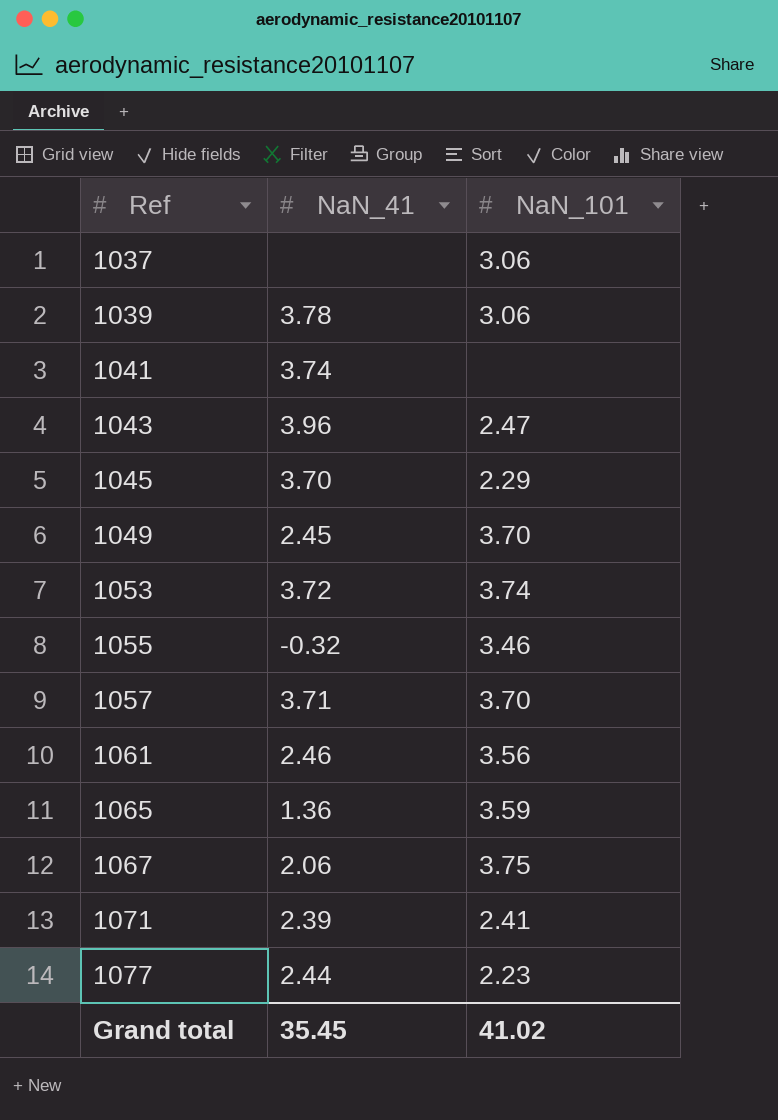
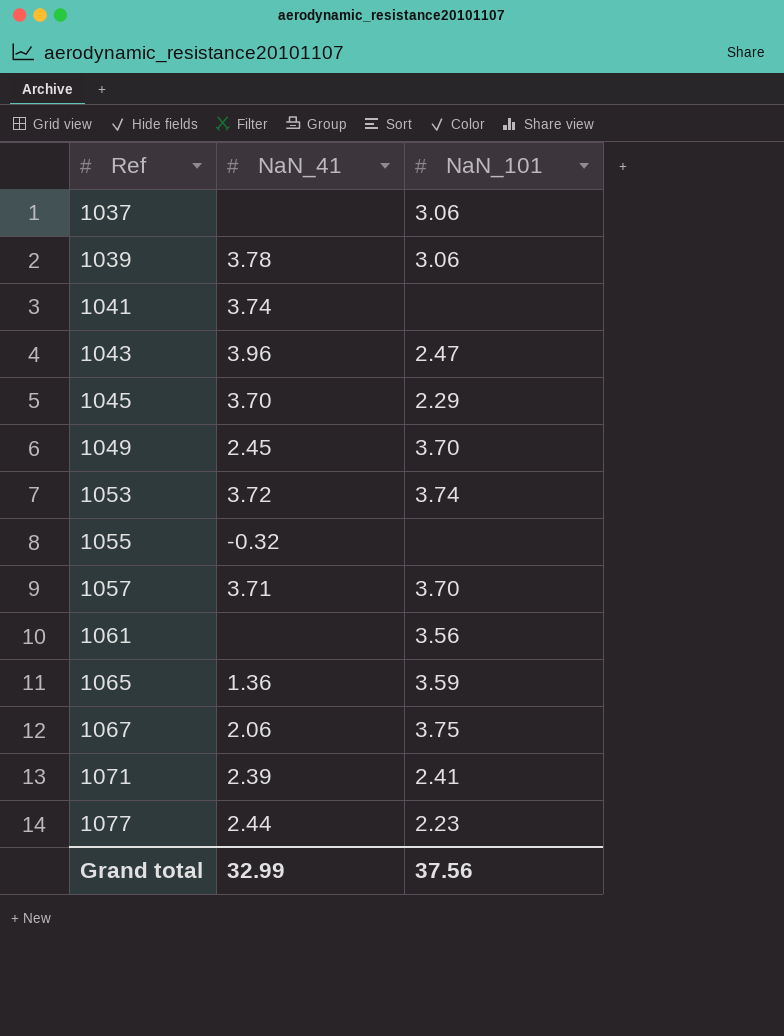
1055 | NaN_101: 3.46 -> none
1061 | NaN_41: 2.46 -> none
Grand total | NaN_41: 35.45 -> 32.99
Grand total | NaN_101: 41.02 -> 37.56

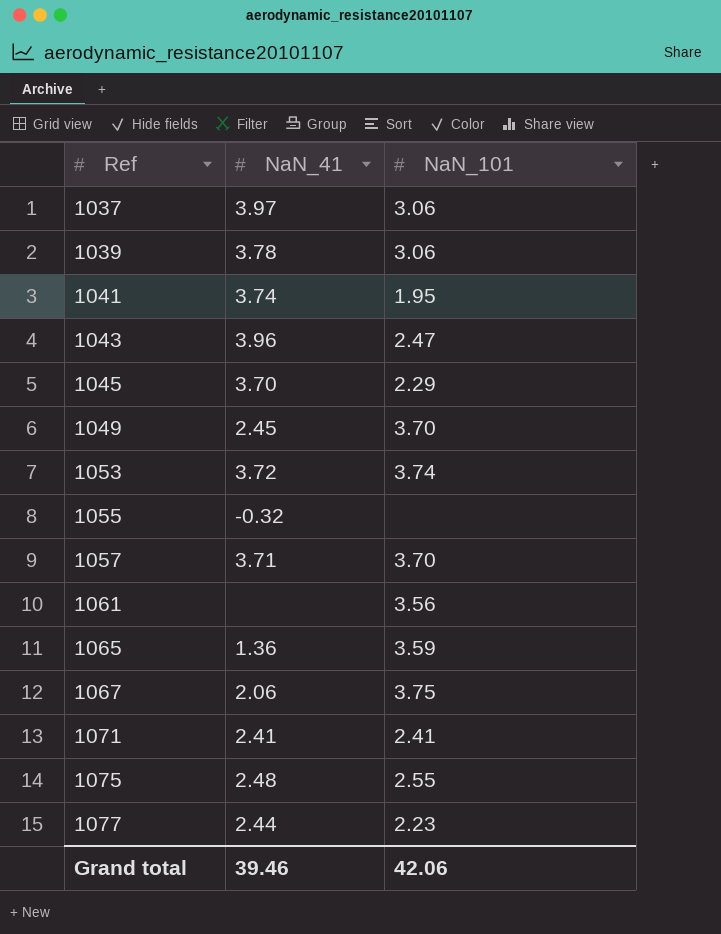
1037 | NaN_41: none -> 3.97
1041 | NaN_101: none -> 1.95
1071 | NaN_41: 2.39 -> 2.41
row 1075: none -> 2.48 | 2.55
Grand total | NaN_41: 32.99 -> 39.46
Grand total | NaN_101: 37.56 -> 42.06

